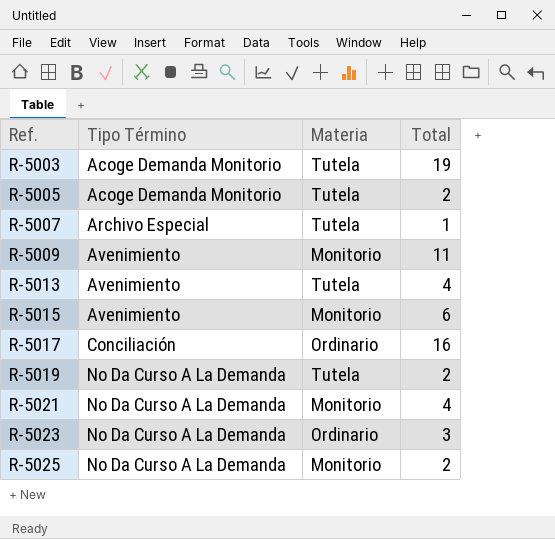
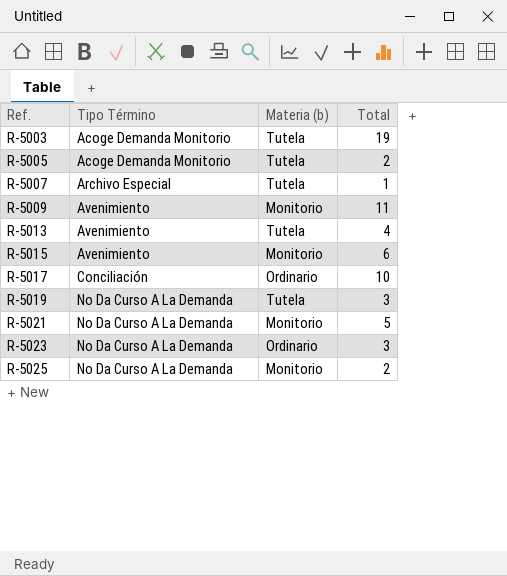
column name: Materia -> Materia (b)
R-5017 | Total: 16 -> 10
R-5019 | Total: 2 -> 3
R-5021 | Total: 4 -> 5

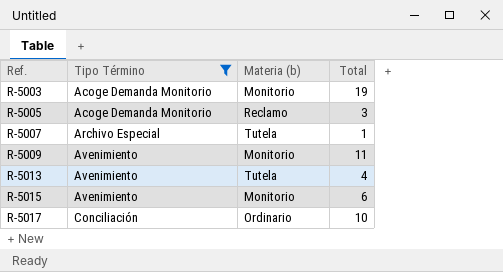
filter: none -> Tipo Término != No Da Curso A La Demanda
R-5003 | Materia (b): Tutela -> Monitorio
R-5005 | Materia (b): Tutela -> Reclamo
R-5005 | Total: 2 -> 3

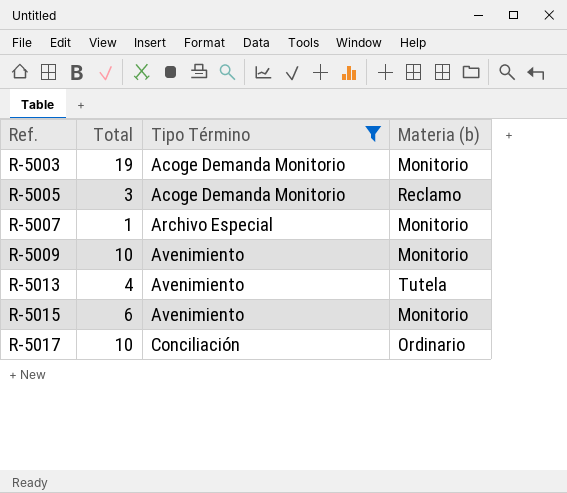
column Total | position: 4 -> 2
R-5007 | Materia (b): Tutela -> Monitorio
R-5009 | Total: 11 -> 10

